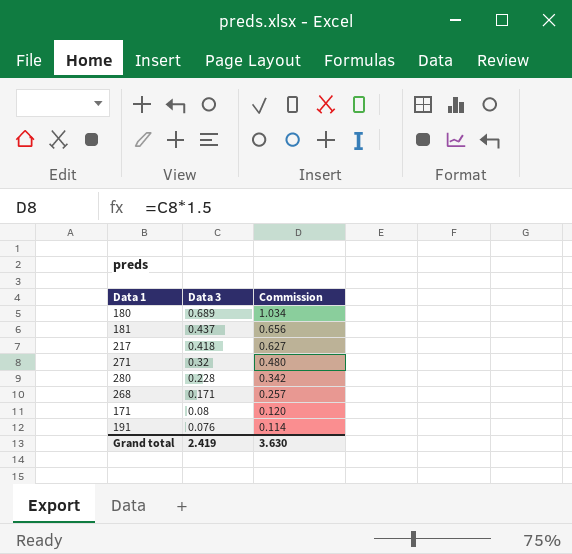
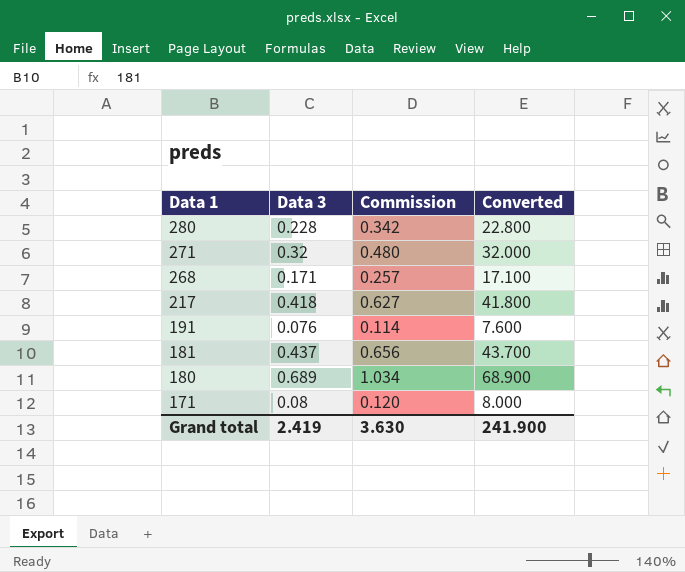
row order: Data 3 descending -> Data 1 descending
column Converted | formula: none -> [Data 3] * 100

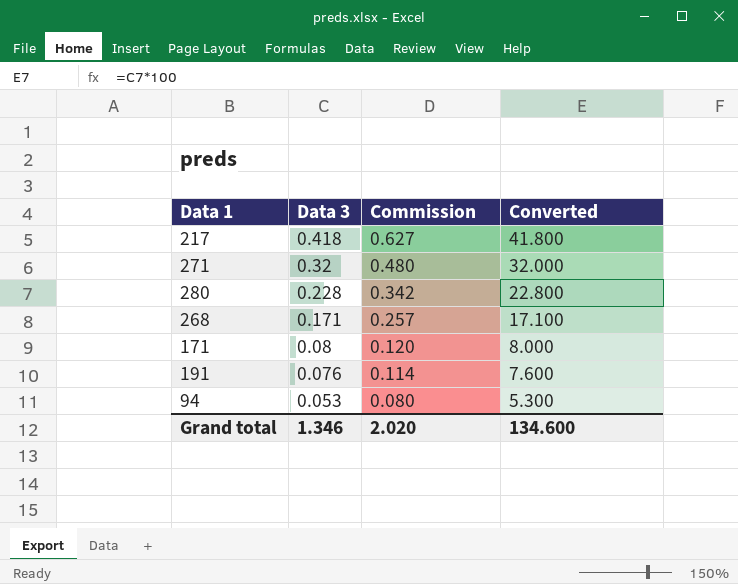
row order: Data 1 descending -> Data 3 descending
row 181: 0.437 | 0.656 | 43.700 -> none
row 180: 0.689 | 1.034 | 68.900 -> none
row 94: none -> 0.053 | 0.080 | 5.300
Grand total | Data 3: 2.419 -> 1.346
Grand total | Commission: 3.630 -> 2.020
Grand total | Converted: 241.900 -> 134.600

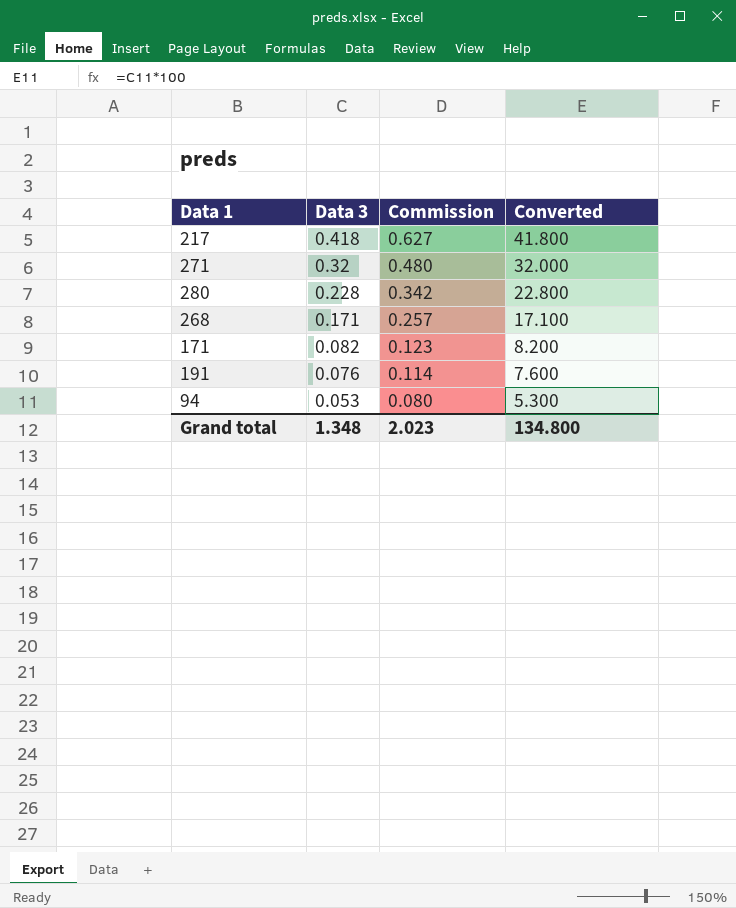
171 | Data 3: 0.08 -> 0.082
171 | Commission: 0.120 -> 0.123
171 | Converted: 8.000 -> 8.200
Grand total | Data 3: 1.346 -> 1.348
Grand total | Commission: 2.020 -> 2.023
Grand total | Converted: 134.600 -> 134.800

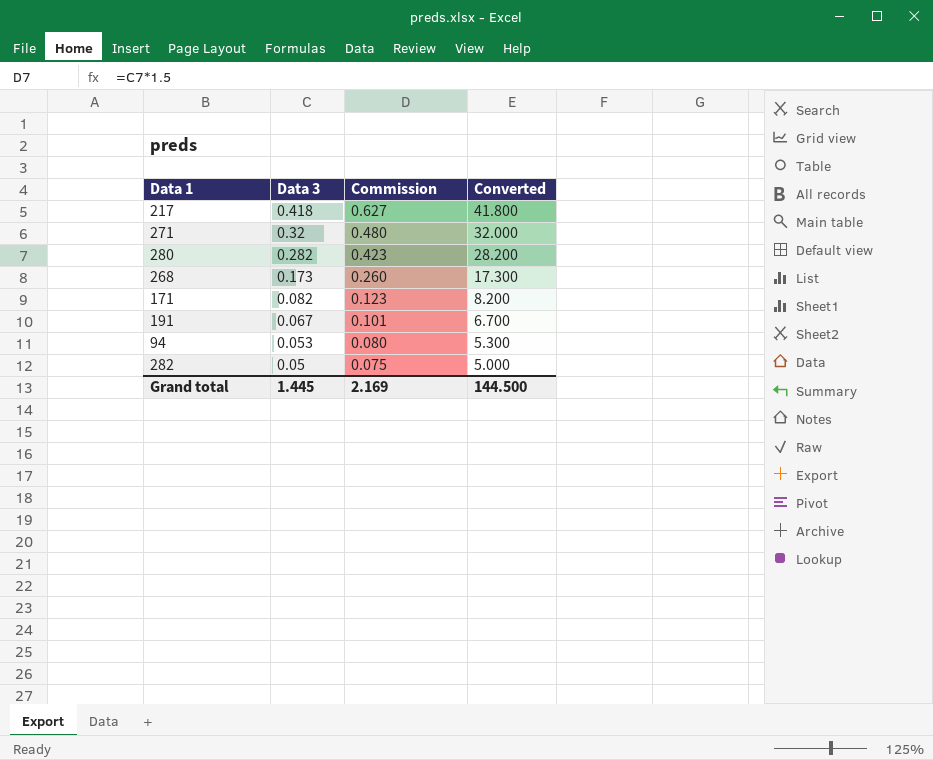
280 | Data 3: 0.228 -> 0.282
280 | Commission: 0.342 -> 0.423
280 | Converted: 22.800 -> 28.200
268 | Data 3: 0.171 -> 0.173
268 | Commission: 0.257 -> 0.260
268 | Converted: 17.100 -> 17.300
191 | Data 3: 0.076 -> 0.067
191 | Commission: 0.114 -> 0.101
191 | Converted: 7.600 -> 6.700
row 282: none -> 0.05 | 0.075 | 5.000
Grand total | Data 3: 1.348 -> 1.445
Grand total | Commission: 2.023 -> 2.169
Grand total | Converted: 134.800 -> 144.500

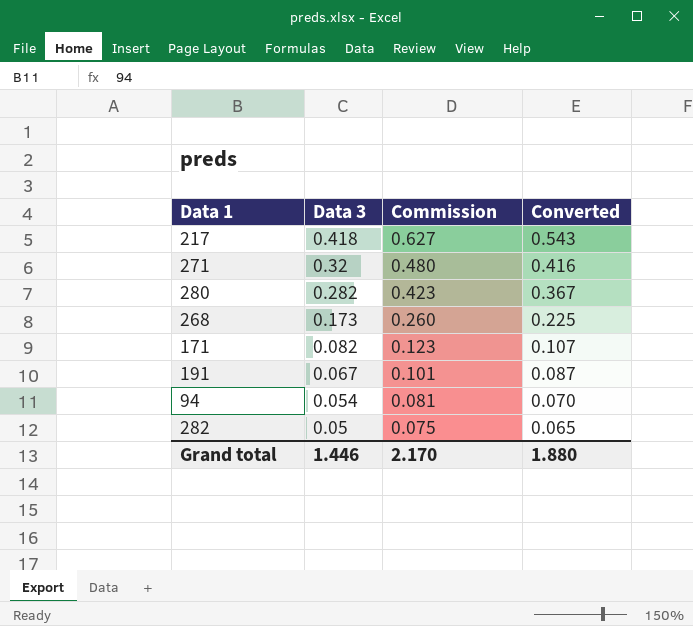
column Converted | formula: [Data 3] * 100 -> [Data 3] * 1.3
94 | Data 3: 0.053 -> 0.054
94 | Commission: 0.080 -> 0.081
Grand total | Data 3: 1.445 -> 1.446
Grand total | Commission: 2.169 -> 2.170
Grand total | Converted: 144.500 -> 1.880

